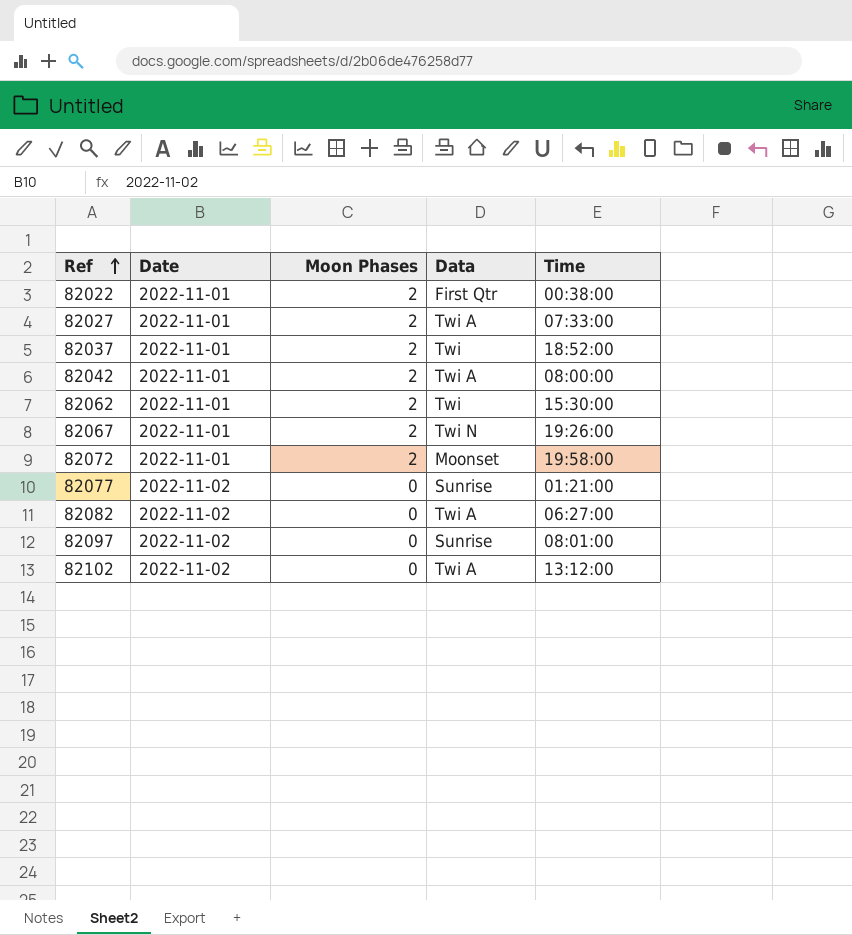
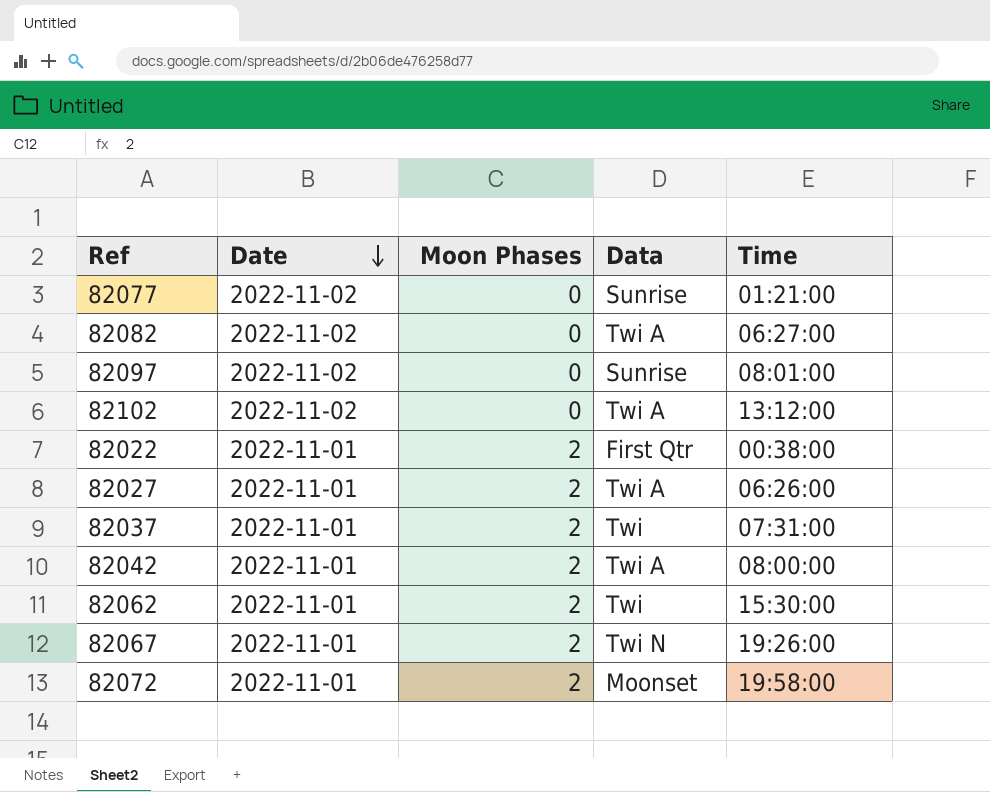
row order: Ref ascending -> Date descending
82027 | Time: 07:33:00 -> 06:26:00
82037 | Time: 18:52:00 -> 07:31:00

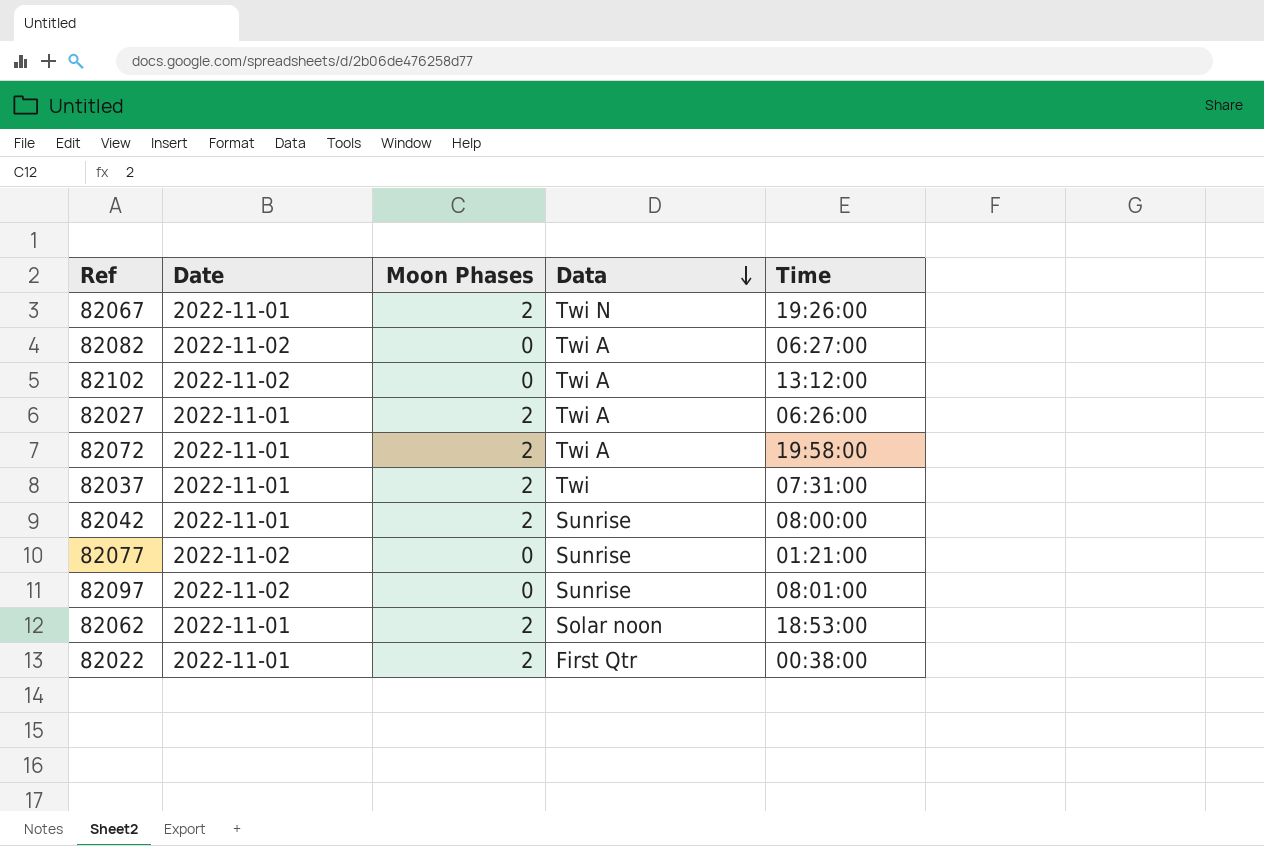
row order: Date descending -> Data descending
82072 | Data: Moonset -> Twi A
82042 | Data: Twi A -> Sunrise
82062 | Data: Twi -> Solar noon
82062 | Time: 15:30:00 -> 18:53:00

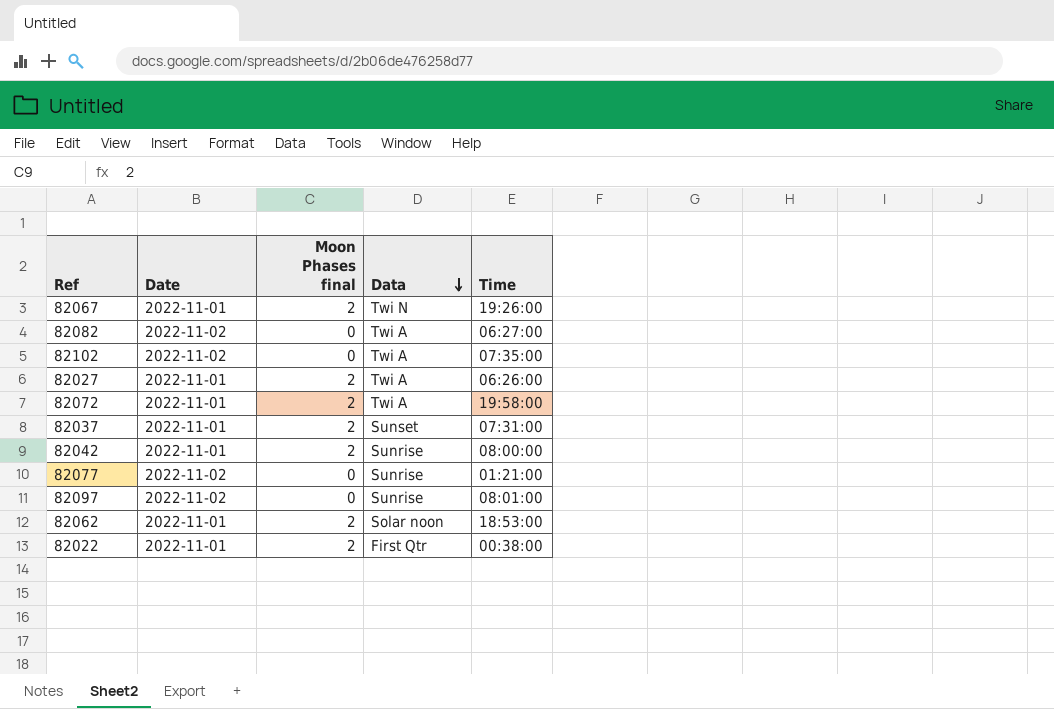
column name: Moon Phases -> Moon Phases final
82102 | Time: 13:12:00 -> 07:35:00
82037 | Data: Twi -> Sunset

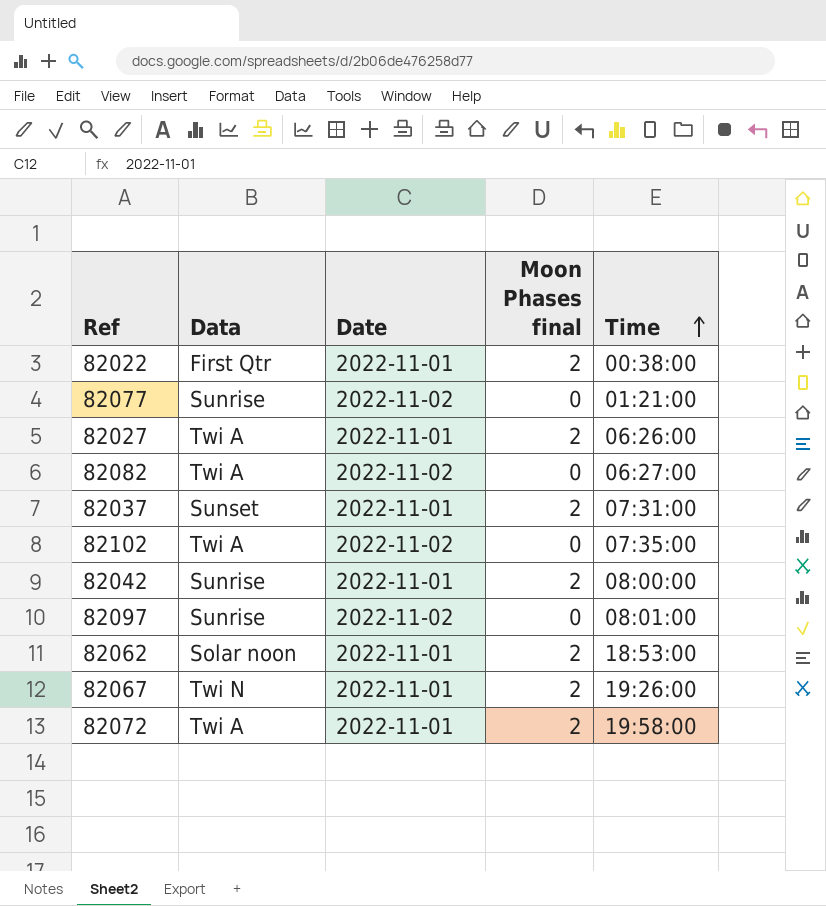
row order: Data descending -> Time ascending
column Data | position: 4 -> 2

